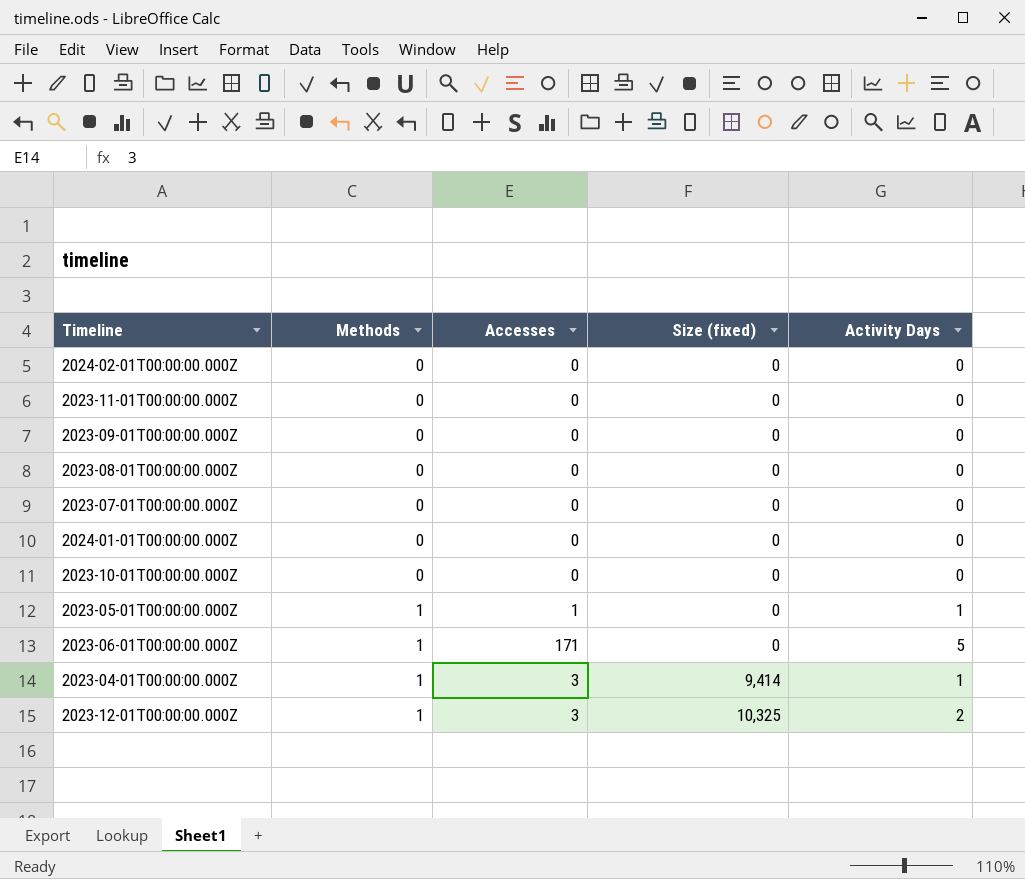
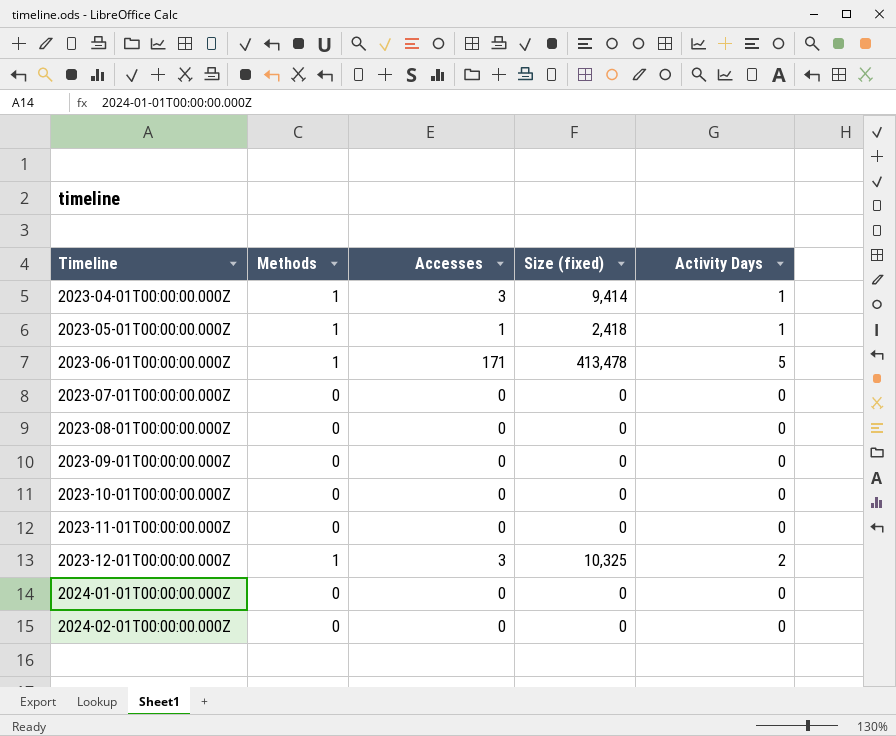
row order: Methods ascending -> Timeline ascending
2023-05-01T00:00:00.000Z | Size (fixed): 0 -> 2,418
2023-06-01T00:00:00.000Z | Size (fixed): 0 -> 413,478

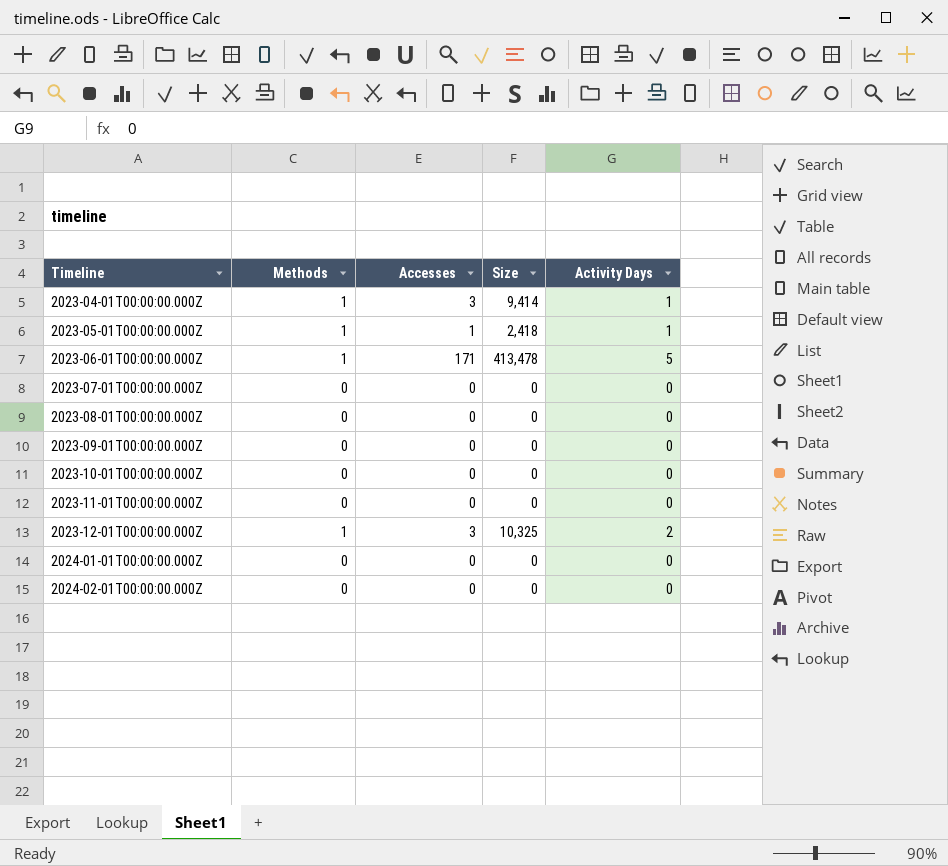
column name: Size (fixed) -> Size

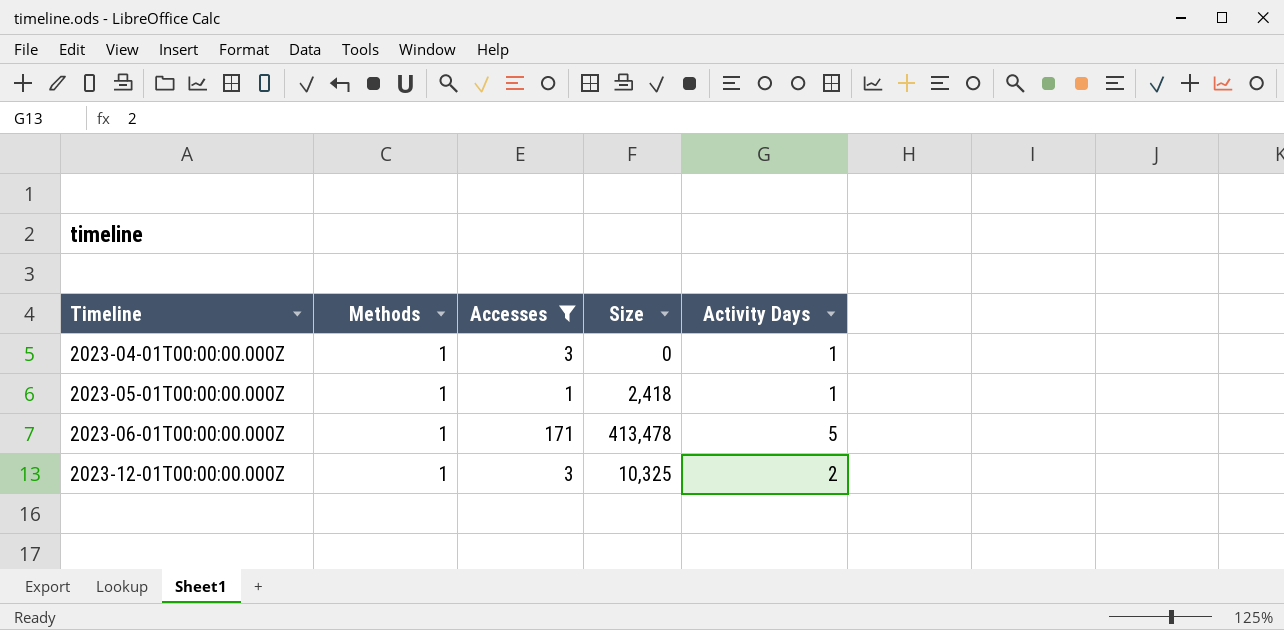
filter: none -> Accesses != 0
2023-04-01T00:00:00.000Z | Size: 9,414 -> 0

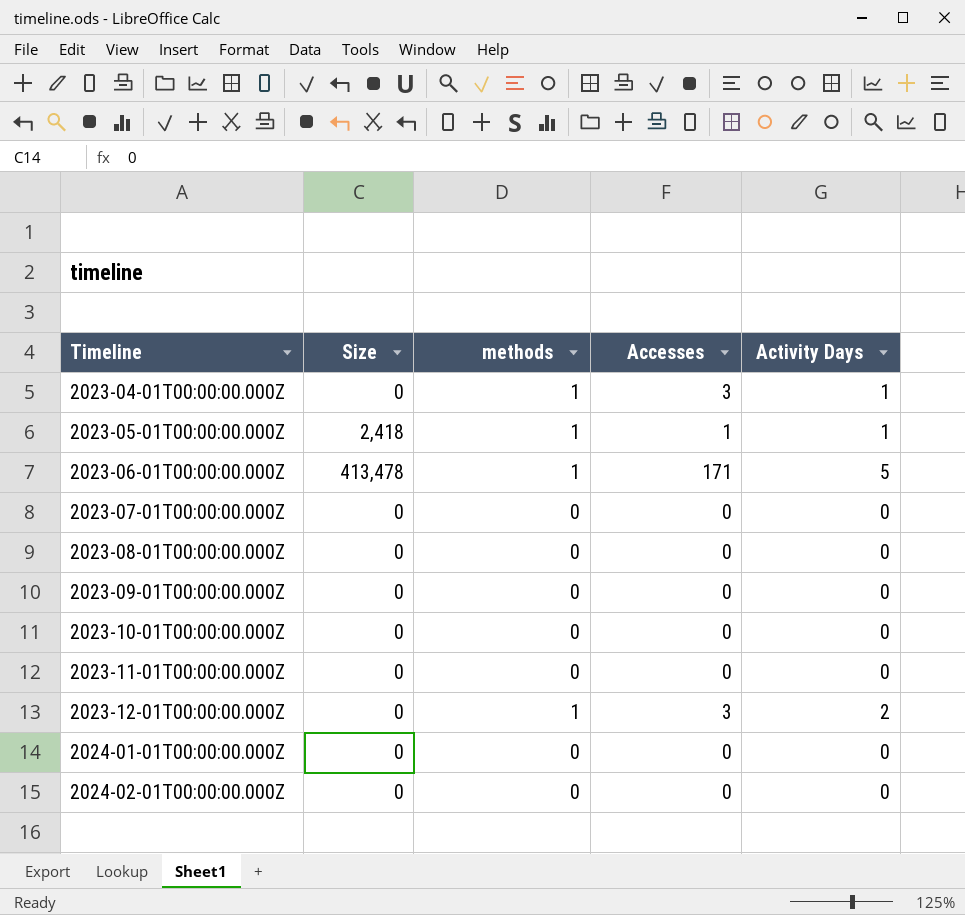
filter: Accesses != 0 -> none
column Size | position: 4 -> 2
column name: Methods -> methods
2023-12-01T00:00:00.000Z | Size: 10,325 -> 0

